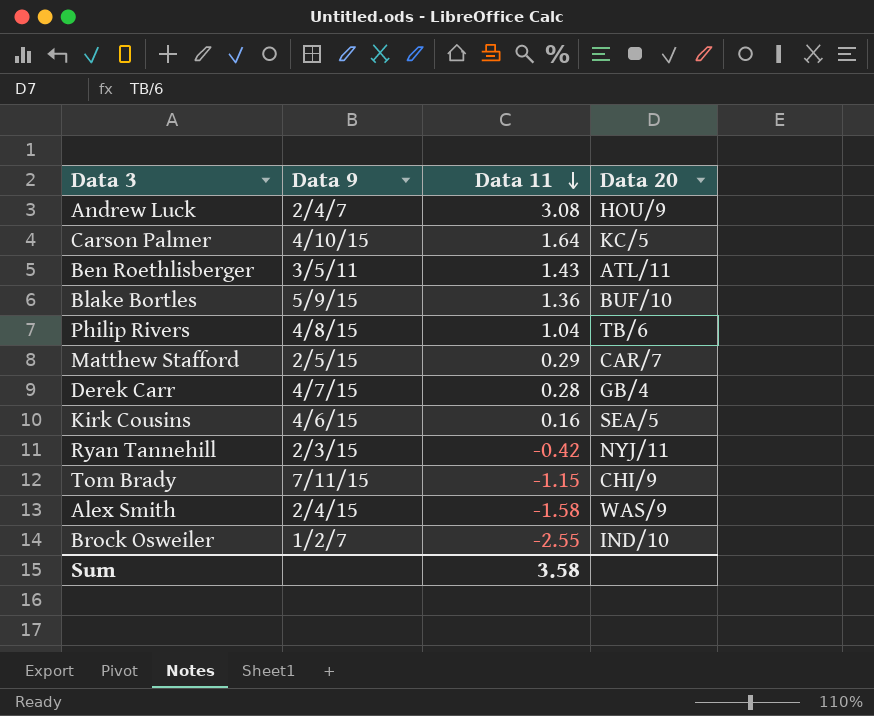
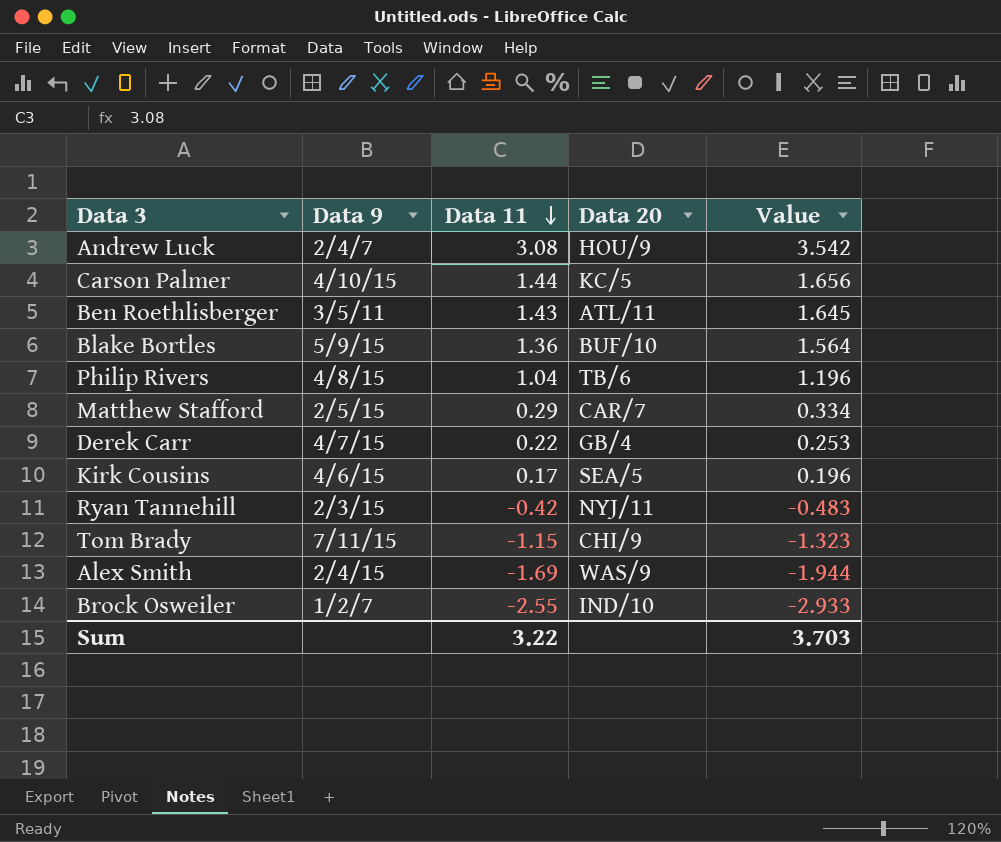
column Value | formula: none -> [Data 11] * 1.15
Carson Palmer | Data 11: 1.64 -> 1.44
Derek Carr | Data 11: 0.28 -> 0.22
Kirk Cousins | Data 11: 0.16 -> 0.17
Alex Smith | Data 11: -1.58 -> -1.69
Sum | Data 11: 3.58 -> 3.22

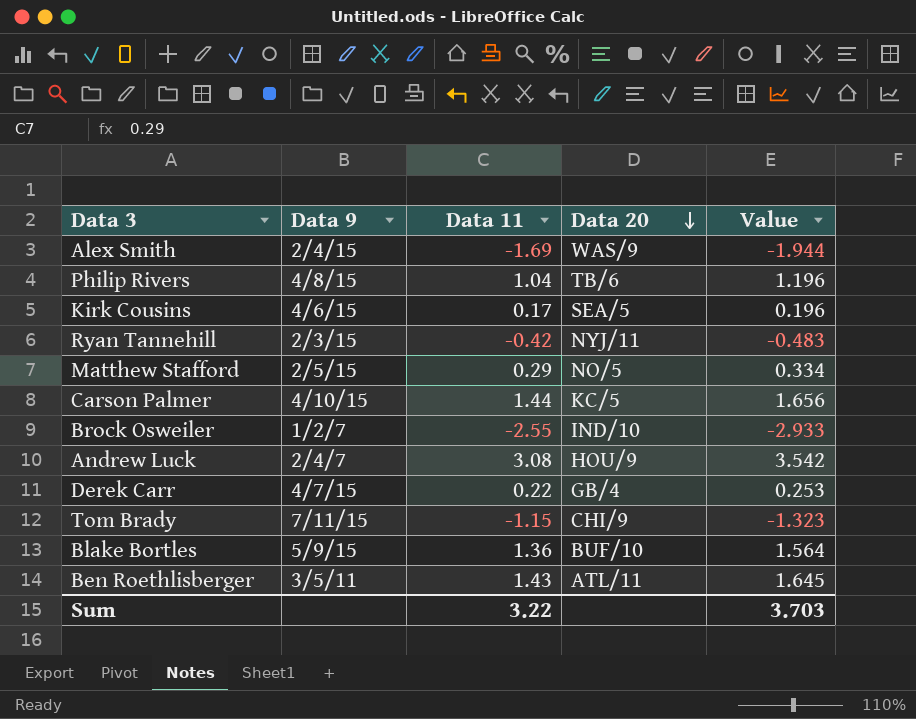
row order: Data 11 descending -> Data 20 descending
Matthew Stafford | Data 20: CAR/7 -> NO/5

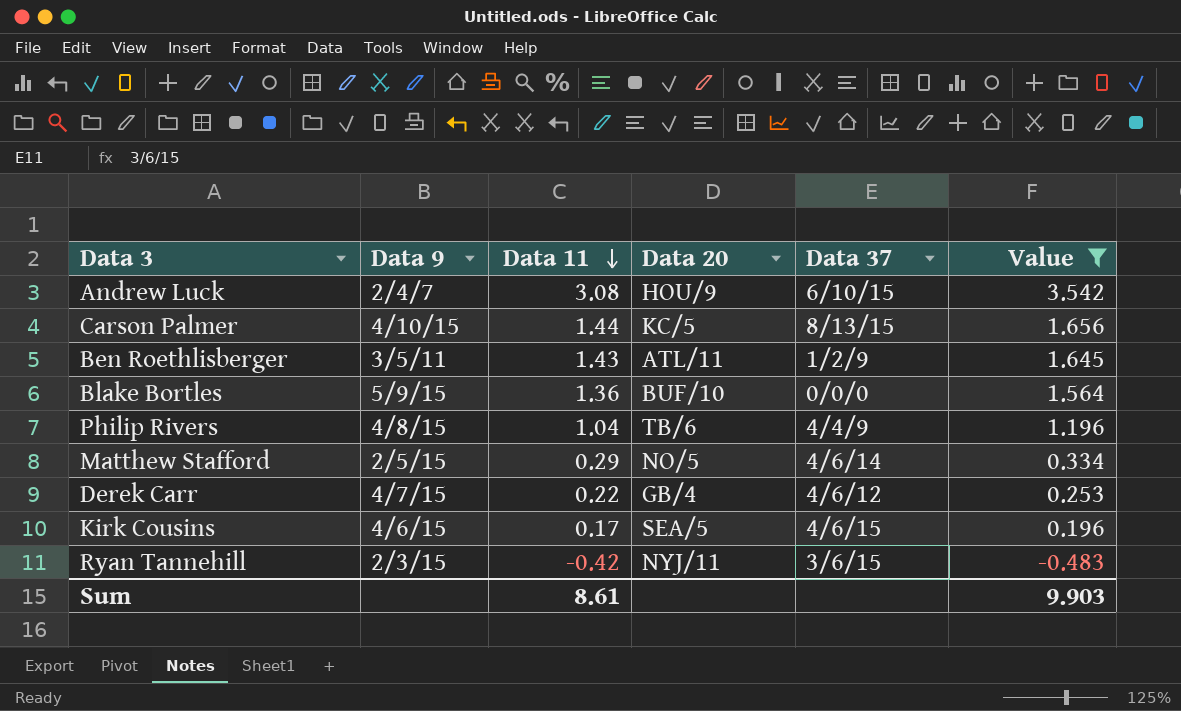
filter: none -> Value >= -0.483
row order: Data 20 descending -> Data 11 descending
column Data 37 | position: none -> 5
Sum | Data 11: 3.22 -> 8.61
Sum | Value: 3.703 -> 9.903

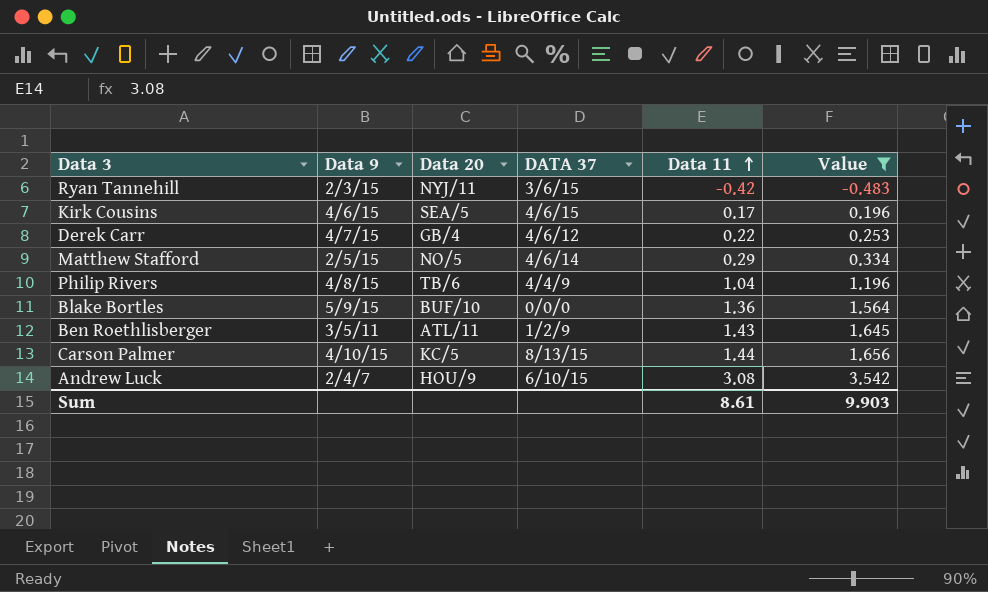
row order: Data 11 descending -> Data 11 ascending
column name: Data 37 -> DATA 37
column Data 11 | position: 3 -> 5

